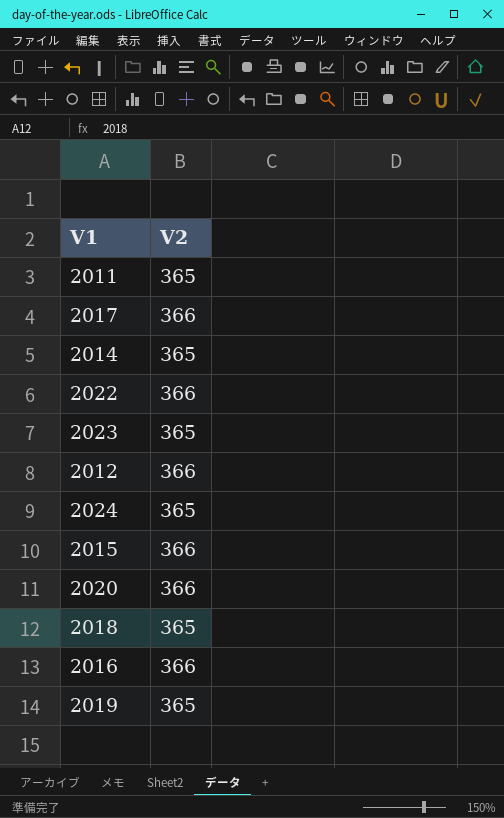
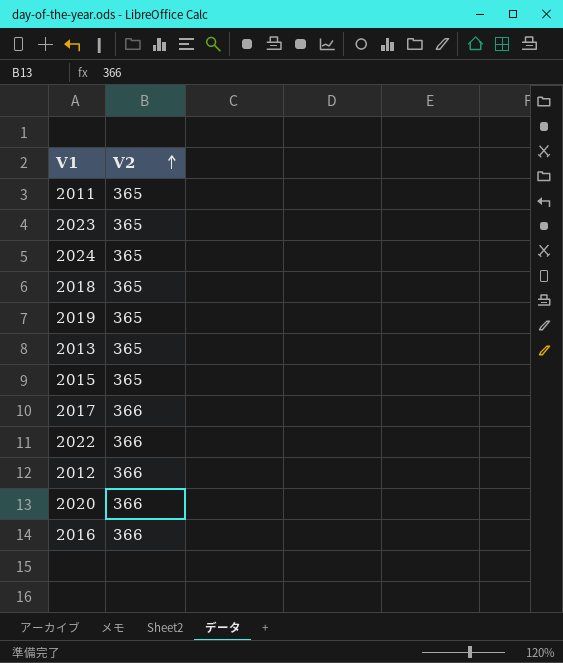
row order: none -> V2 ascending
row 2014: 365 -> none
row 2013: none -> 365
2015 | V2: 366 -> 365

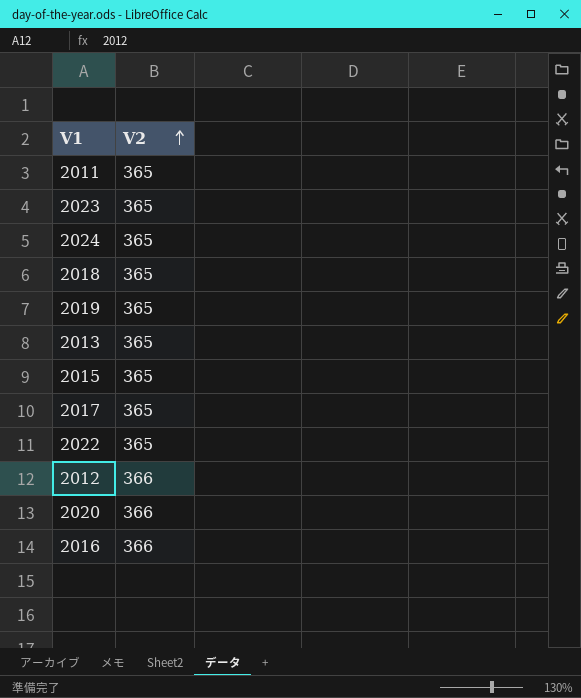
2017 | V2: 366 -> 365
2022 | V2: 366 -> 365

